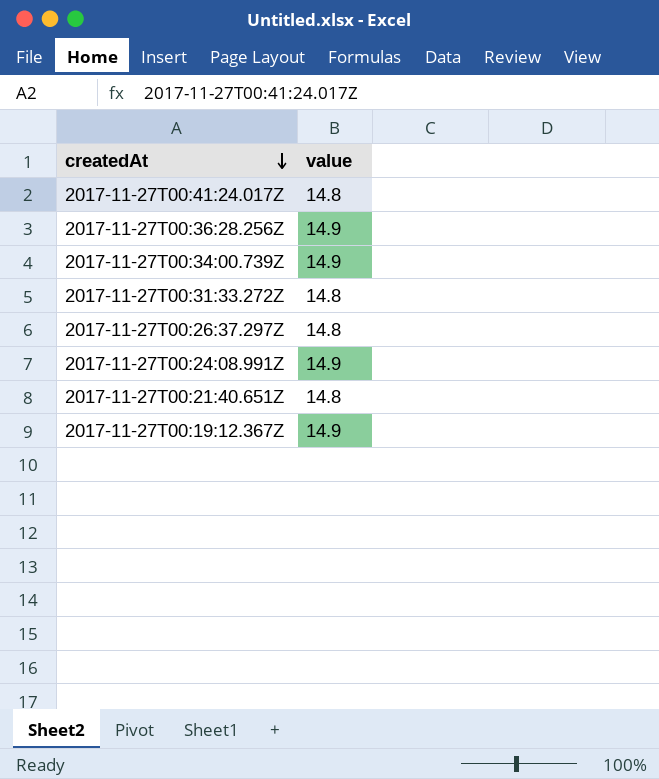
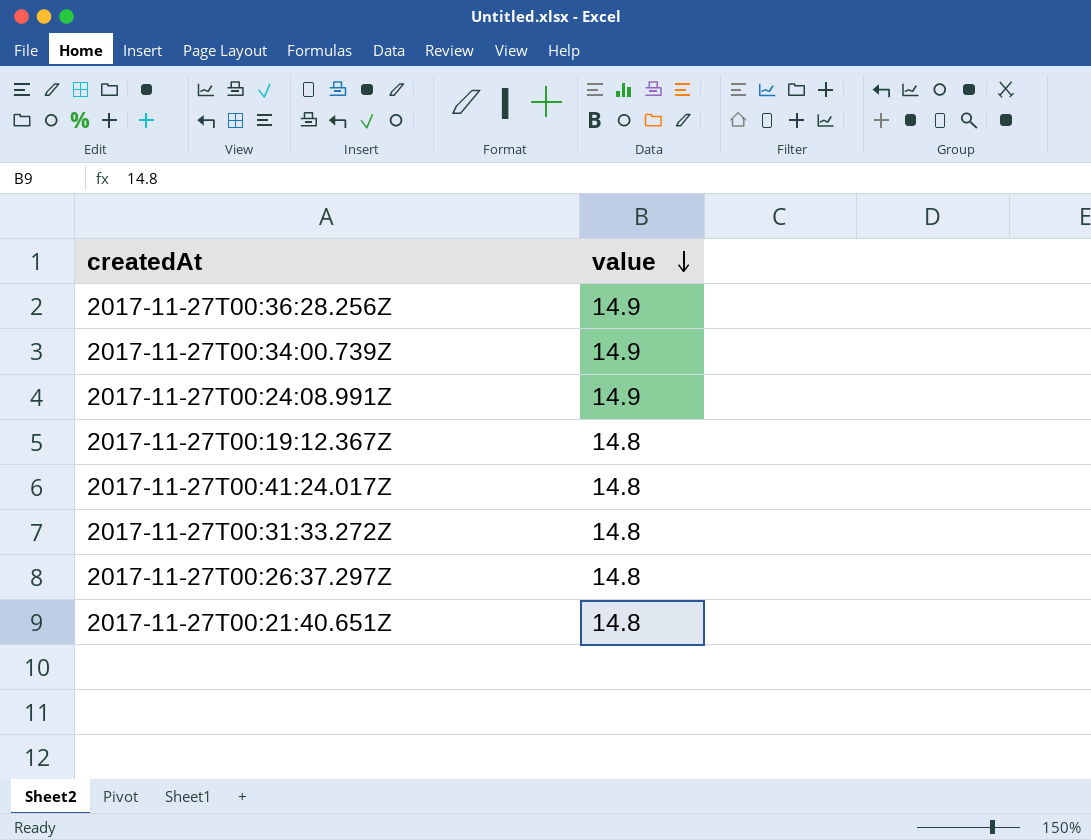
row order: createdAt descending -> value descending
2017-11-27T00:19:12.367Z | value: 14.9 -> 14.8

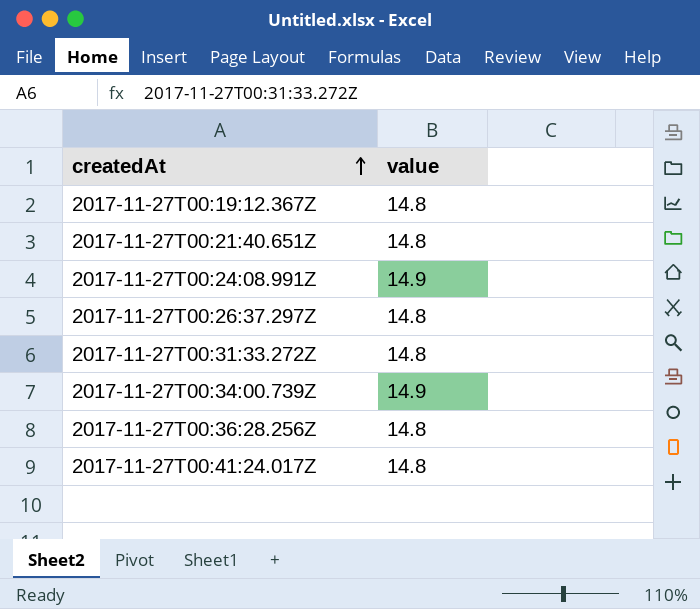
row order: value descending -> createdAt ascending
2017-11-27T00:36:28.256Z | value: 14.9 -> 14.8

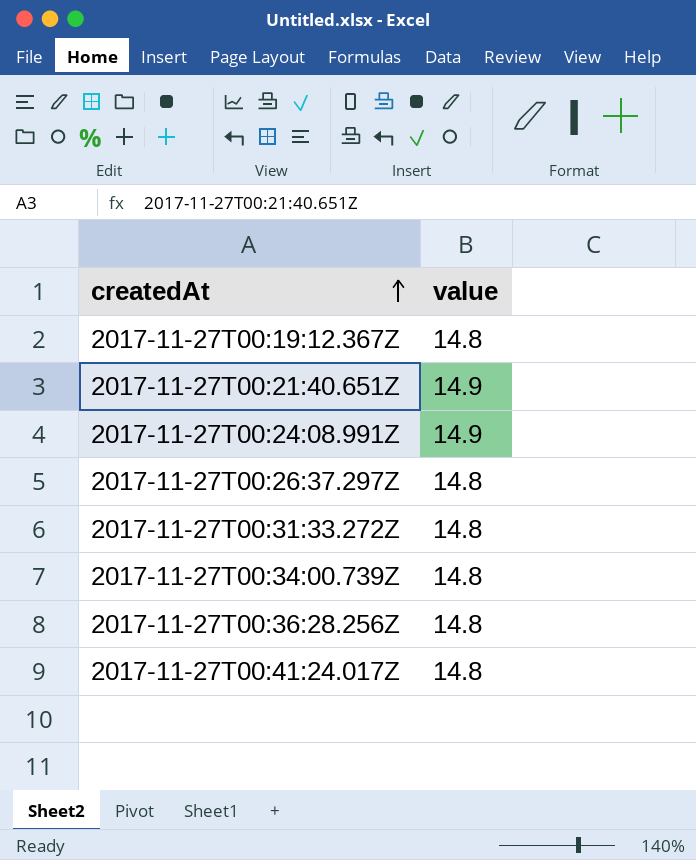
2017-11-27T00:21:40.651Z | value: 14.8 -> 14.9
2017-11-27T00:34:00.739Z | value: 14.9 -> 14.8

